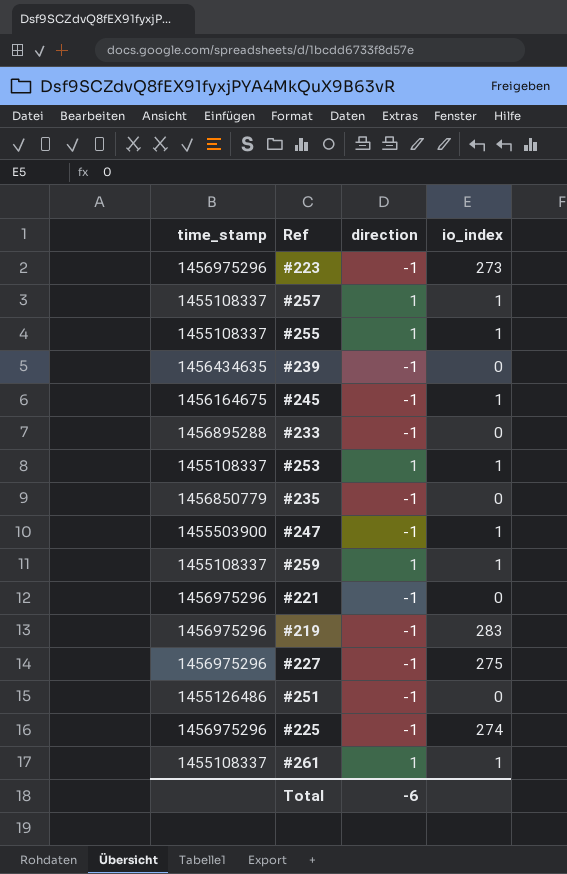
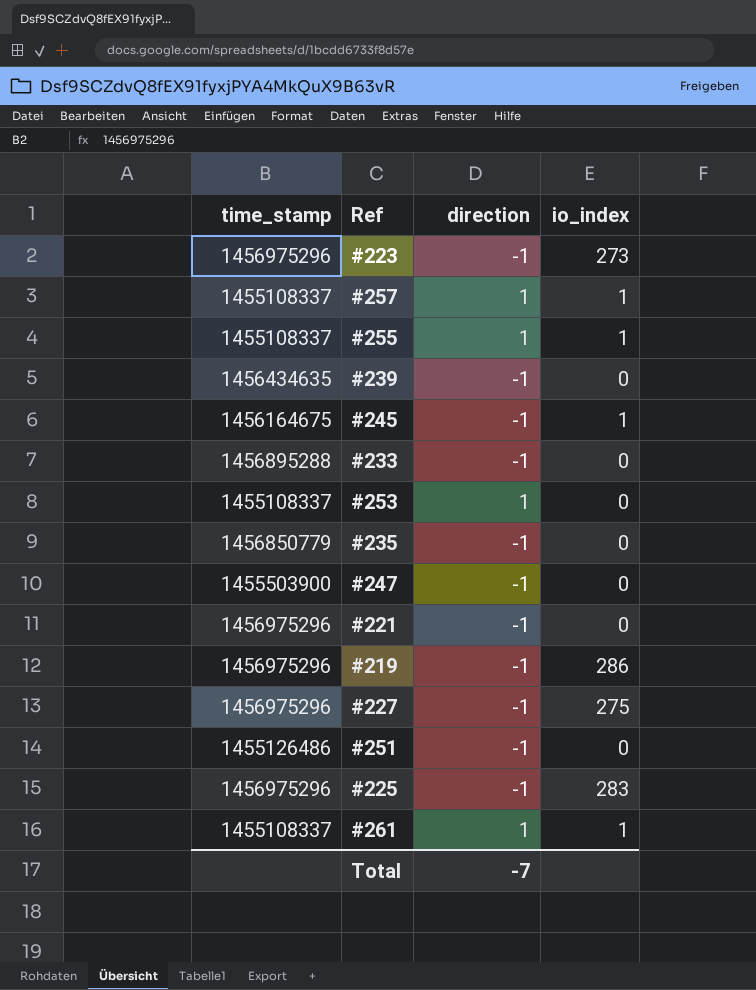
row #259: 1455108337 | 1 | 1 -> none
#253 | io_index: 1 -> 0
#247 | io_index: 1 -> 0
#219 | io_index: 283 -> 286
#225 | io_index: 274 -> 283
Total | direction: -6 -> -7

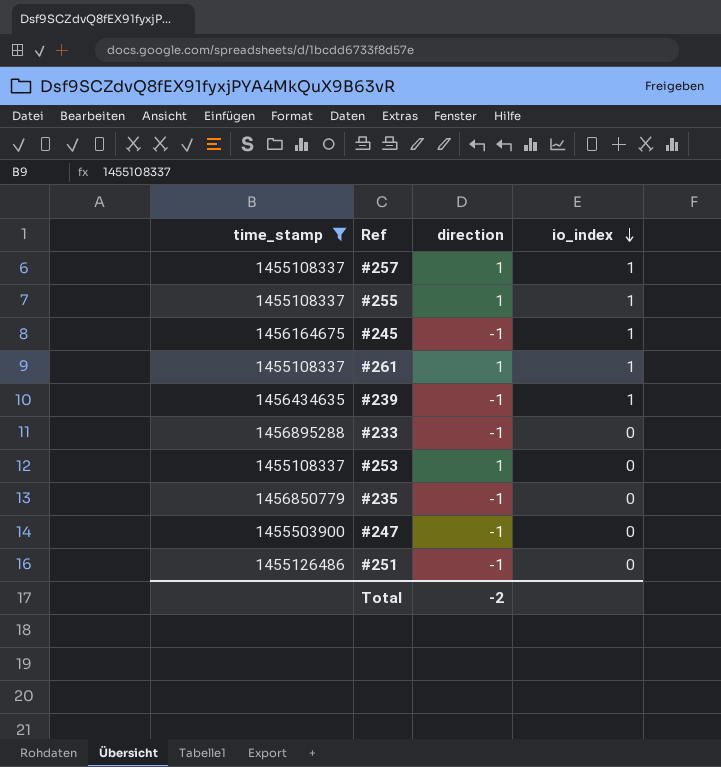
filter: none -> time_stamp != 1456975296
row order: none -> io_index descending
#239 | io_index: 0 -> 1
Total | direction: -7 -> -2

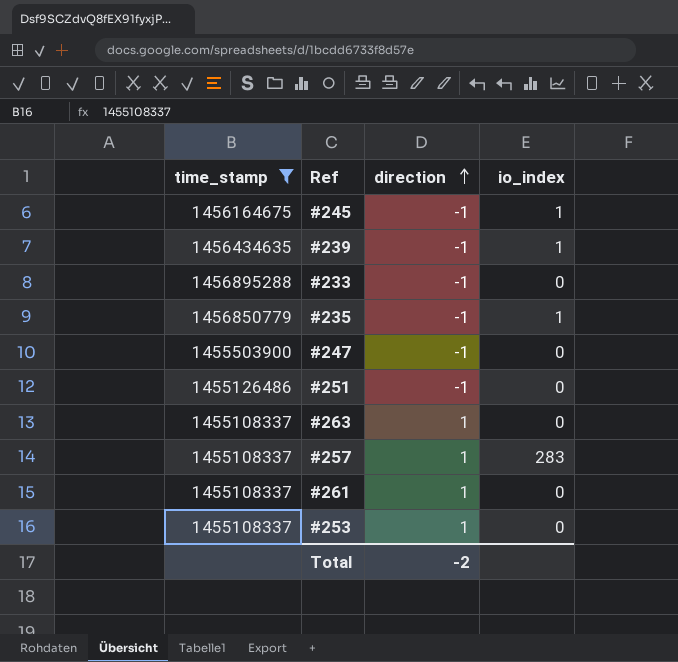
row order: io_index descending -> direction ascending
row #255: 1455108337 | 1 | 1 -> none
#235 | io_index: 0 -> 1
row #263: none -> 1455108337 | 1 | 0
#257 | io_index: 1 -> 283
#261 | io_index: 1 -> 0

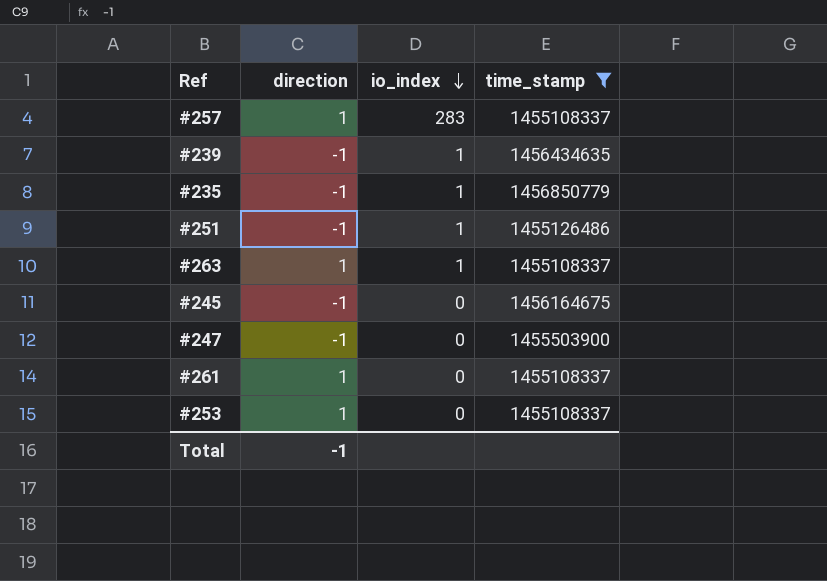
row order: direction ascending -> io_index descending
column time_stamp | position: 1 -> 4
row #233: 1456895288 | -1 | 0 -> none
#251 | io_index: 0 -> 1
#263 | io_index: 0 -> 1
#245 | io_index: 1 -> 0
Total | direction: -2 -> -1

